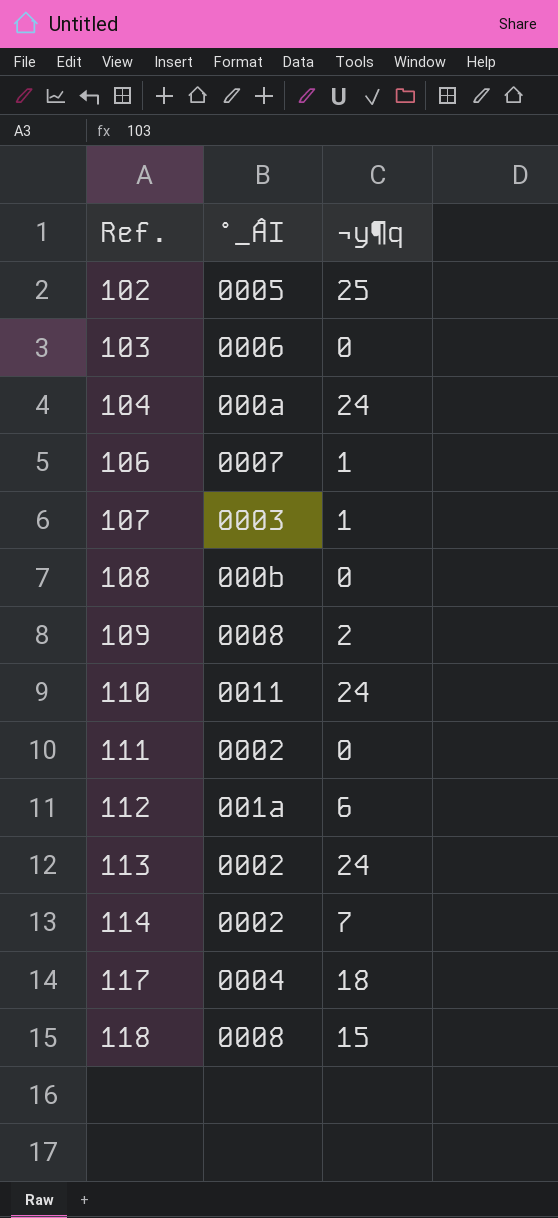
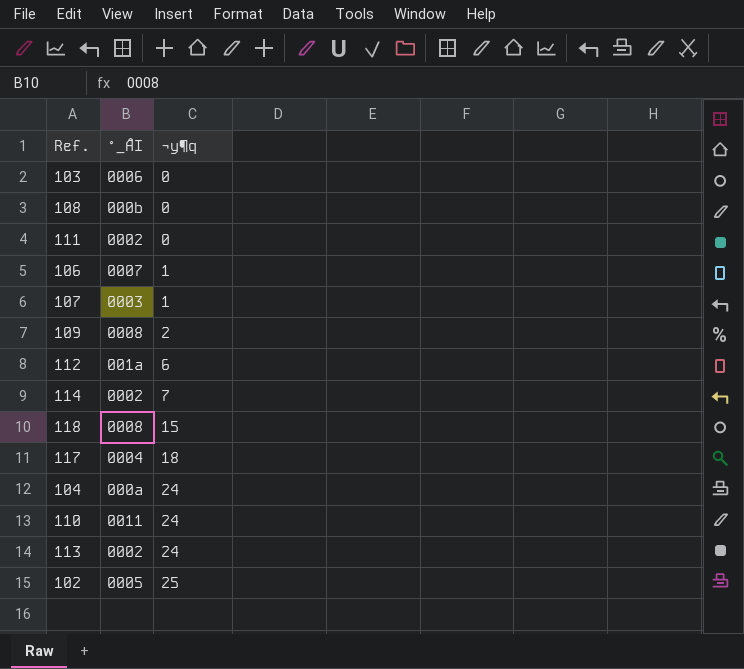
row order: Ref. ascending -> ¬y¶q ascending

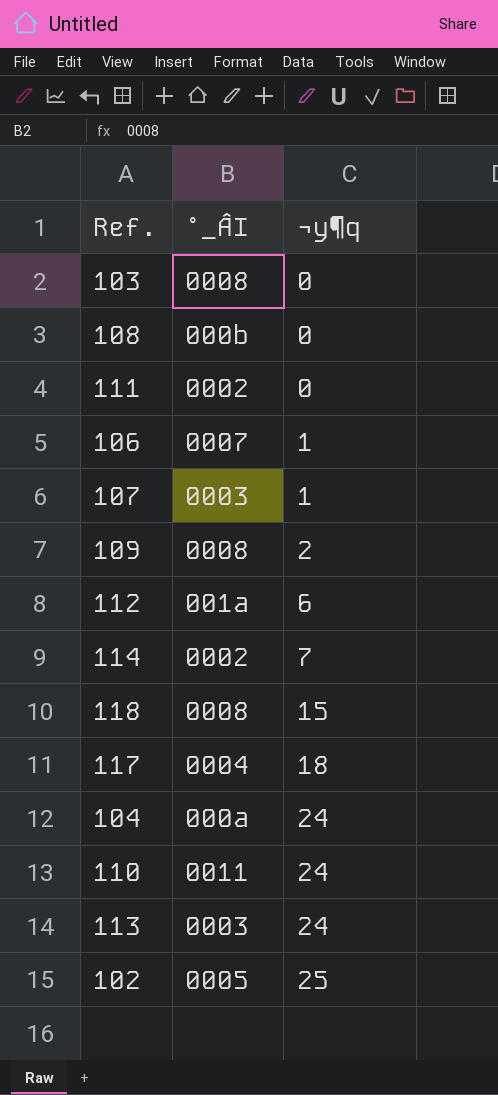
103 | °_ÂI: 0006 -> 0008
113 | °_ÂI: 0002 -> 0003

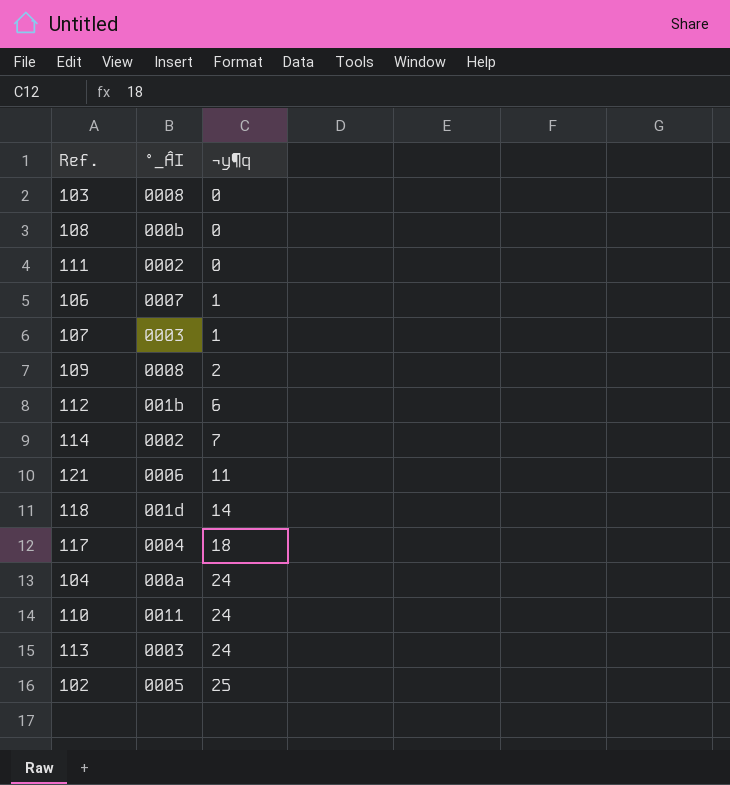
112 | °_ÂI: 001a -> 001b
row 121: none -> 0006 | 11
118 | °_ÂI: 0008 -> 001d
118 | ¬y¶q: 15 -> 14

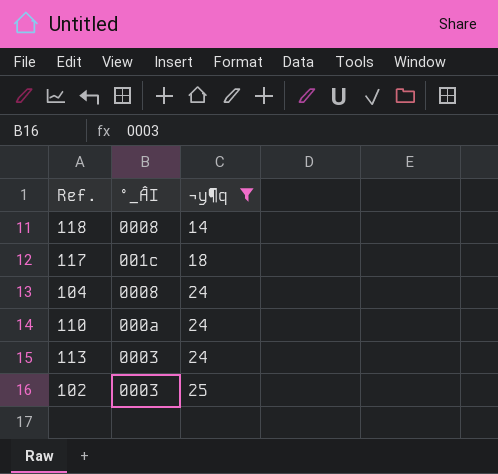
filter: none -> ¬y¶q >= 14
118 | °_ÂI: 001d -> 0008
117 | °_ÂI: 0004 -> 001c
104 | °_ÂI: 000a -> 0008
110 | °_ÂI: 0011 -> 000a
102 | °_ÂI: 0005 -> 0003

